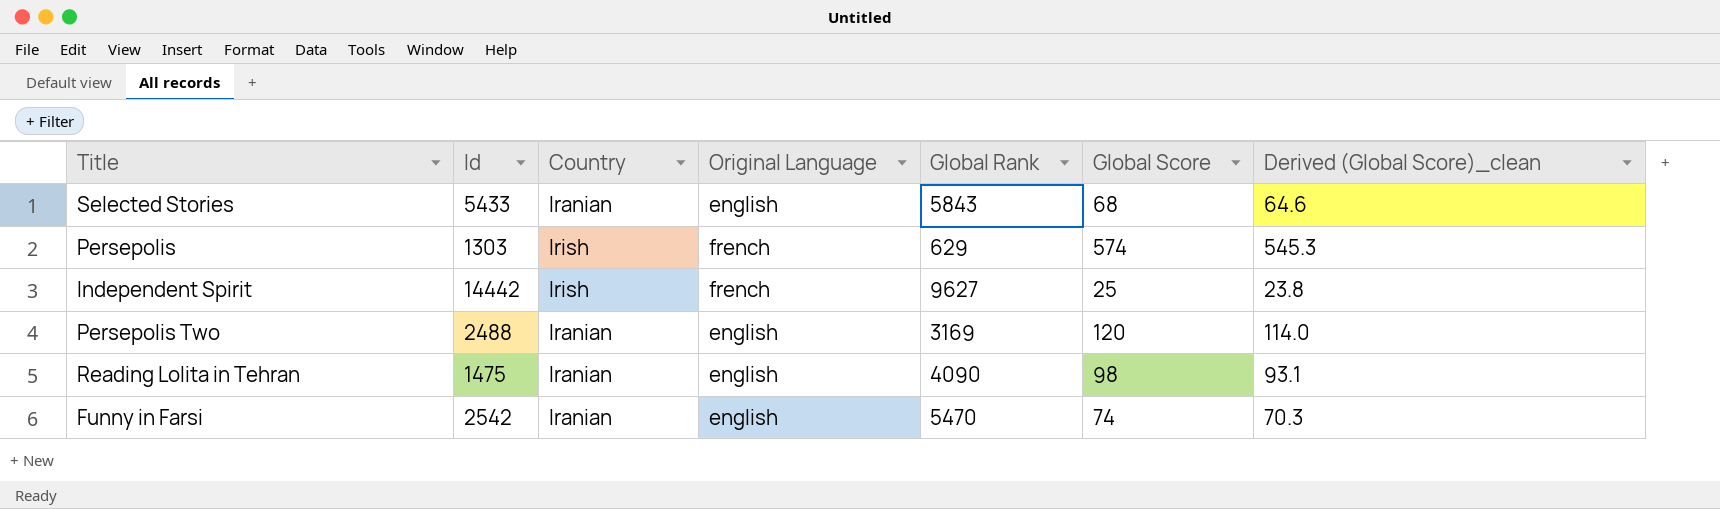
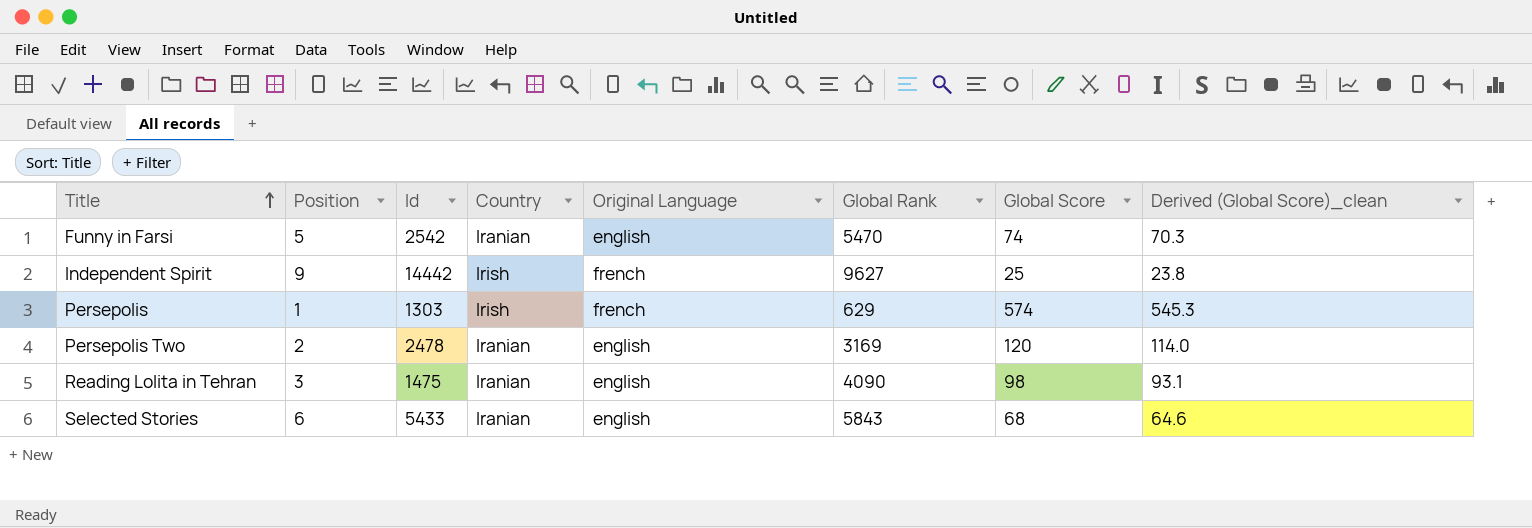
row order: none -> Title ascending
column Position | position: none -> 2
Persepolis Two | Id: 2488 -> 2478

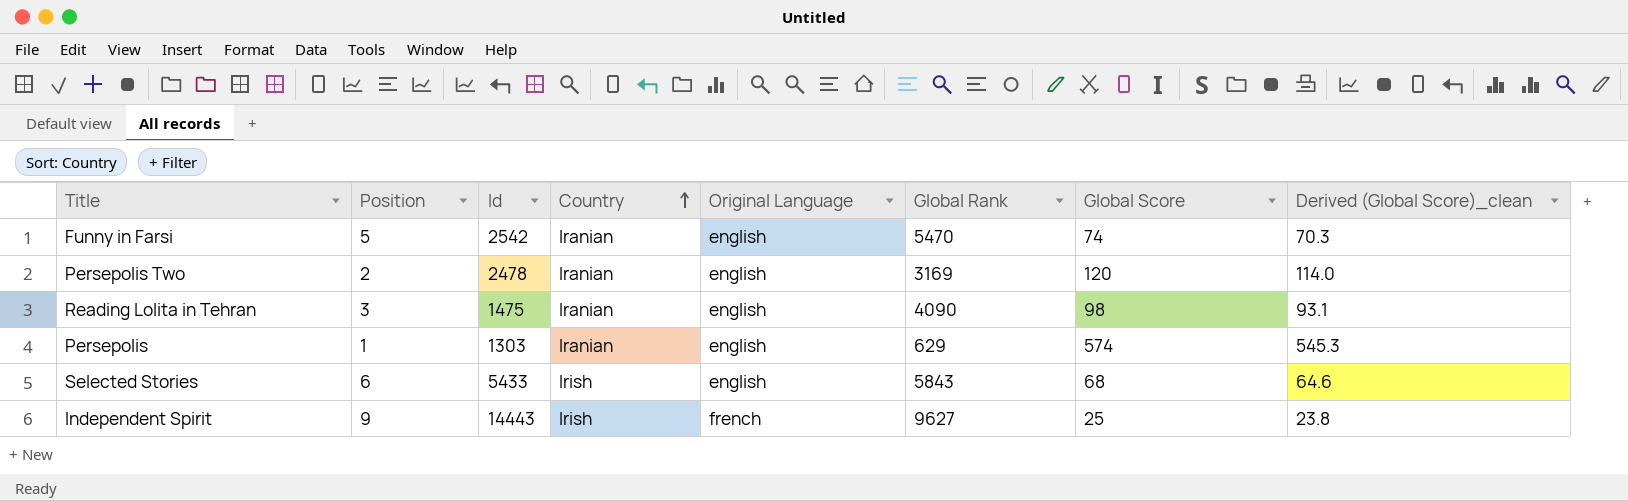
row order: Title ascending -> Country ascending
Persepolis | Country: Irish -> Iranian
Persepolis | Original Language: french -> english
Selected Stories | Country: Iranian -> Irish
Independent Spirit | Id: 14442 -> 14443

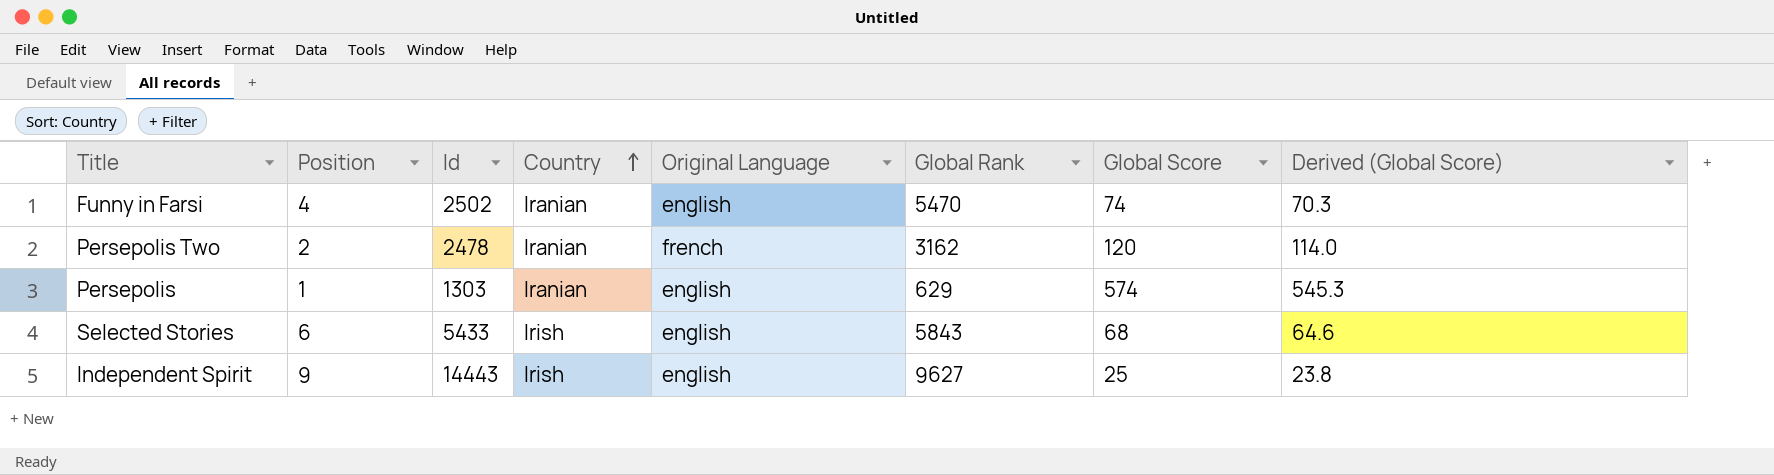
column name: Derived (Global Score)_clean -> Derived (Global Score)
row Reading Lolita in Tehran: 3 | 1475 | Iranian | english | 4090 | 98 | 93.1 -> none
Funny in Farsi | Position: 5 -> 4
Funny in Farsi | Id: 2542 -> 2502
Persepolis Two | Original Language: english -> french
Persepolis Two | Global Rank: 3169 -> 3162
Independent Spirit | Original Language: french -> english

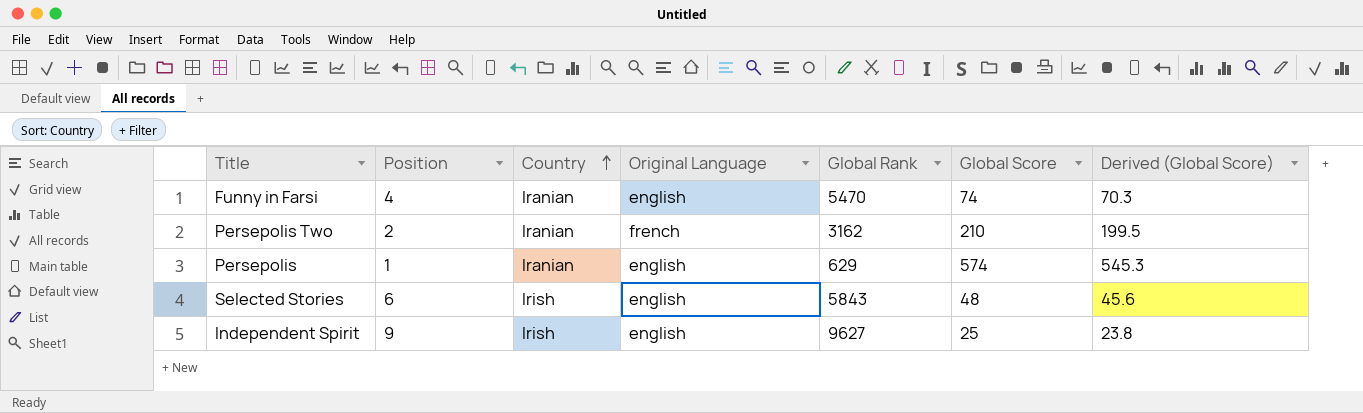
column Id | position: 3 -> none
Persepolis Two | Global Score: 120 -> 210
Persepolis Two | Derived (Global Score): 114.0 -> 199.5
Selected Stories | Global Score: 68 -> 48
Selected Stories | Derived (Global Score): 64.6 -> 45.6

